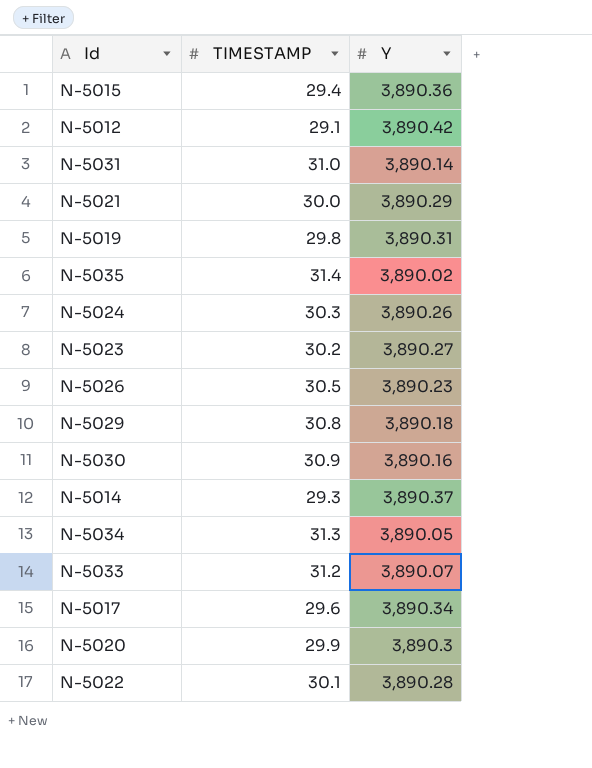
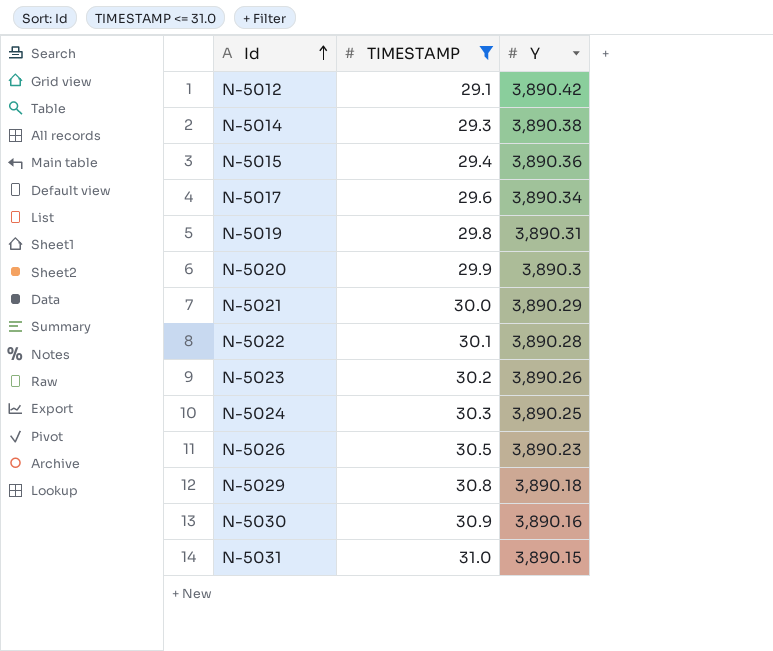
filter: none -> TIMESTAMP <= 31.0
row order: none -> Id ascending
N-5014 | Y: 3,890.37 -> 3,890.38
N-5023 | Y: 3,890.27 -> 3,890.26
N-5024 | Y: 3,890.26 -> 3,890.25
N-5031 | Y: 3,890.14 -> 3,890.15

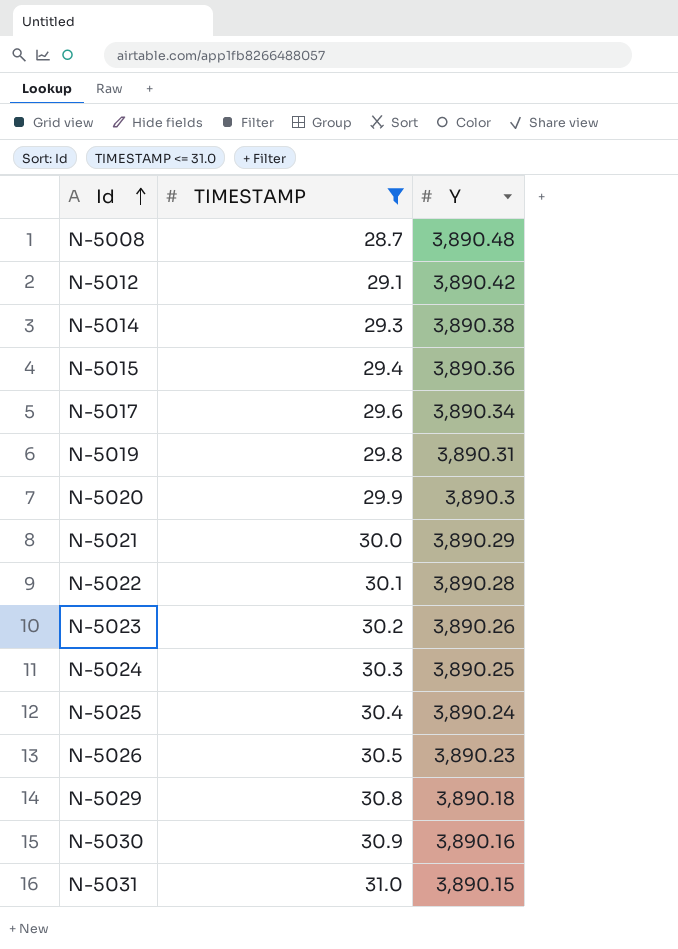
row N-5008: none -> 28.7 | 3,890.48
row N-5025: none -> 30.4 | 3,890.24

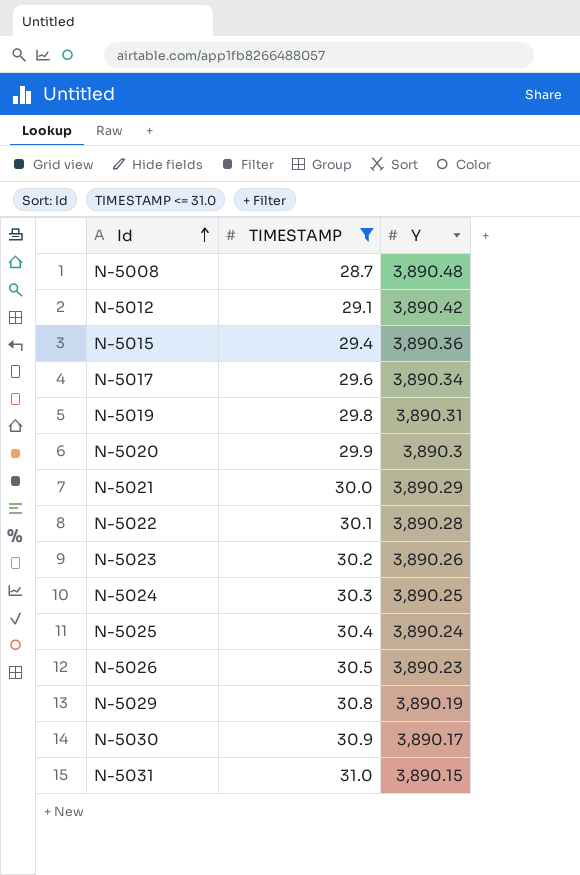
row N-5014: 29.3 | 3,890.38 -> none
N-5029 | Y: 3,890.18 -> 3,890.19
N-5030 | Y: 3,890.16 -> 3,890.17

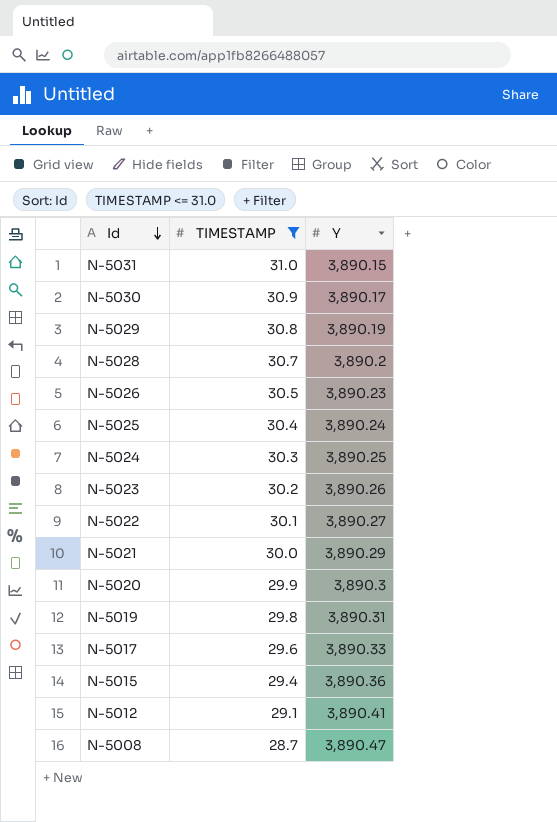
row order: Id ascending -> Id descending
row N-5028: none -> 30.7 | 3,890.2
N-5022 | Y: 3,890.28 -> 3,890.27
N-5017 | Y: 3,890.34 -> 3,890.33
N-5012 | Y: 3,890.42 -> 3,890.41
N-5008 | Y: 3,890.48 -> 3,890.47

